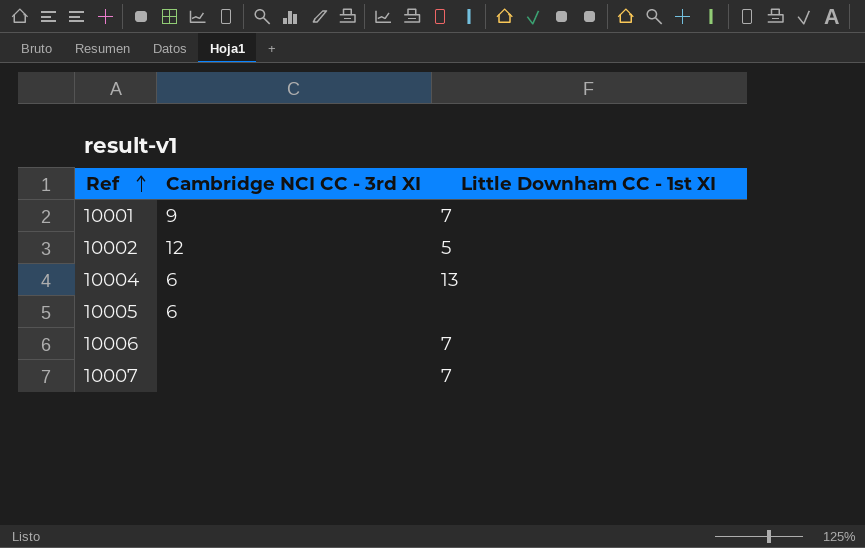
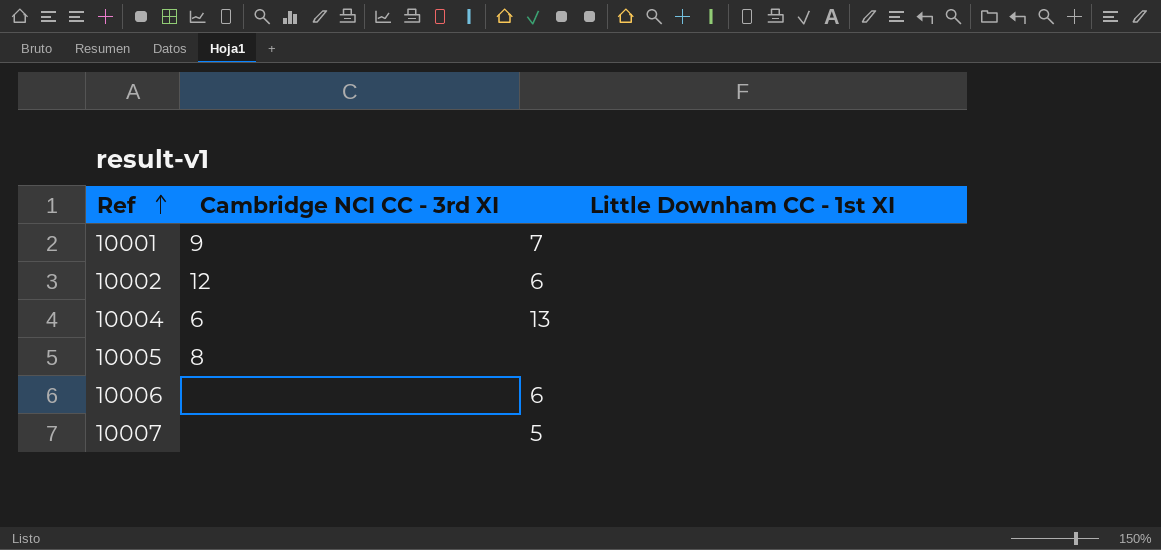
10002 | Little Downham CC - 1st XI: 5 -> 6
10005 | Cambridge NCI CC - 3rd XI: 6 -> 8
10006 | Little Downham CC - 1st XI: 7 -> 6
10007 | Little Downham CC - 1st XI: 7 -> 5

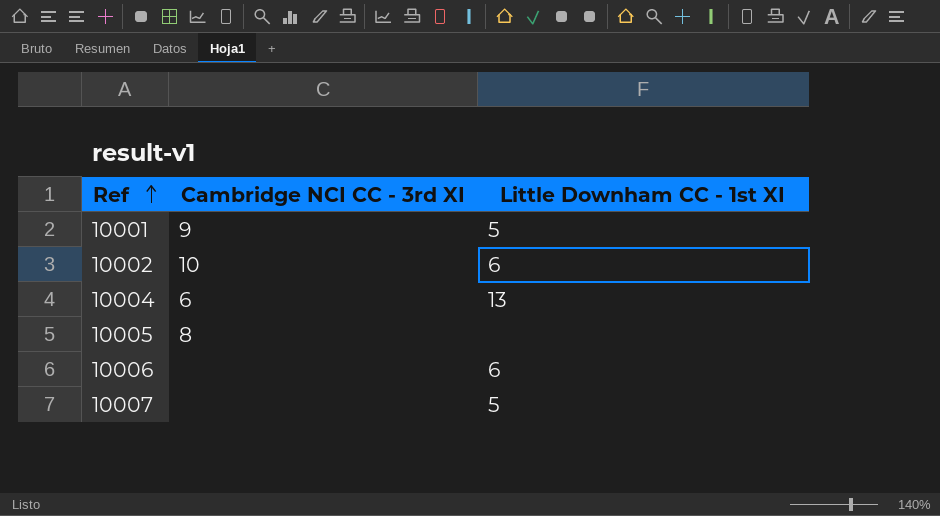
10001 | Little Downham CC - 1st XI: 7 -> 5
10002 | Cambridge NCI CC - 3rd XI: 12 -> 10

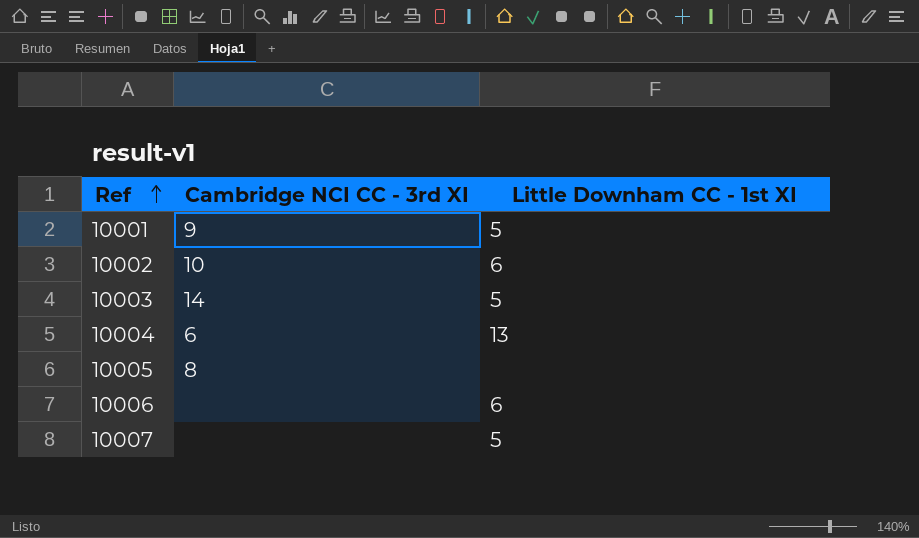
row 10003: none -> 14 | 5

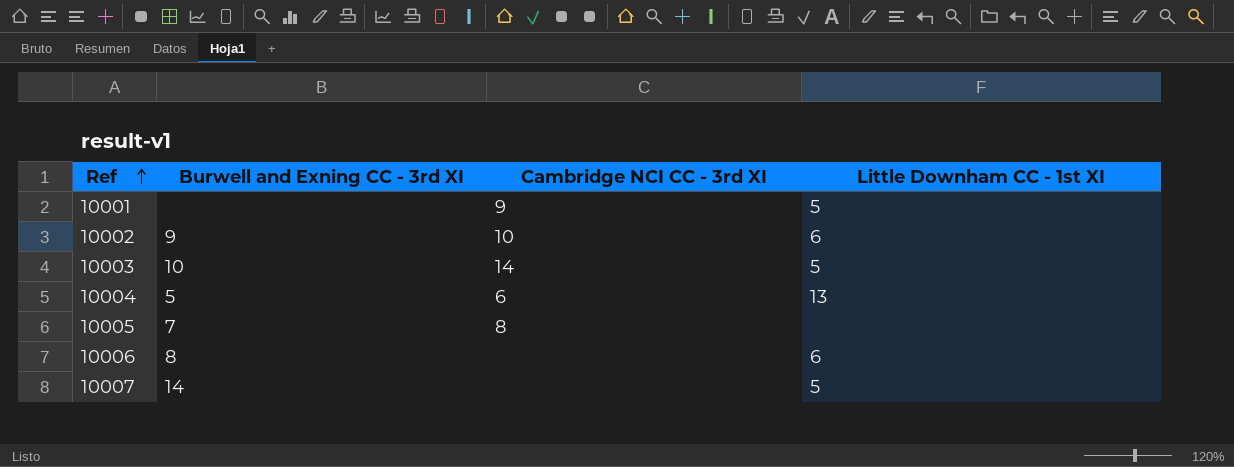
column Burwell and Exning CC - 3rd XI | position: none -> 2

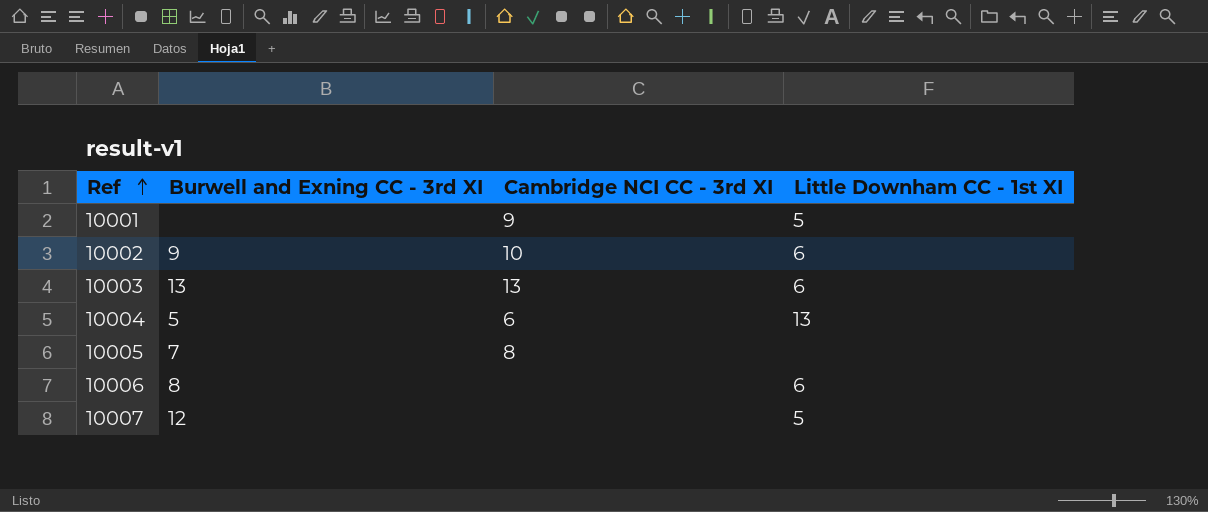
10003 | Burwell and Exning CC - 3rd XI: 10 -> 13
10003 | Cambridge NCI CC - 3rd XI: 14 -> 13
10003 | Little Downham CC - 1st XI: 5 -> 6
10007 | Burwell and Exning CC - 3rd XI: 14 -> 12

